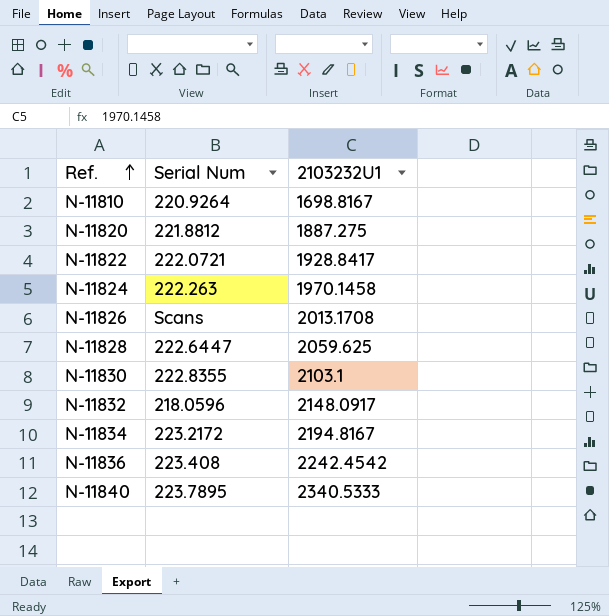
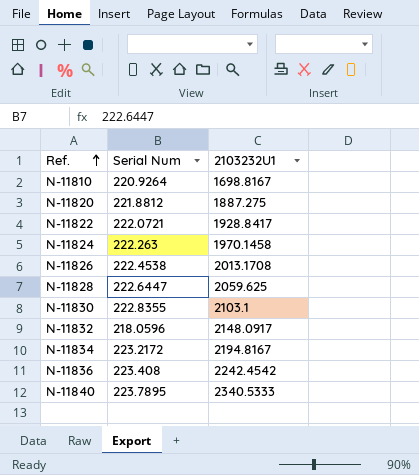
N-11826 | Serial Num: Scans -> 222.4538

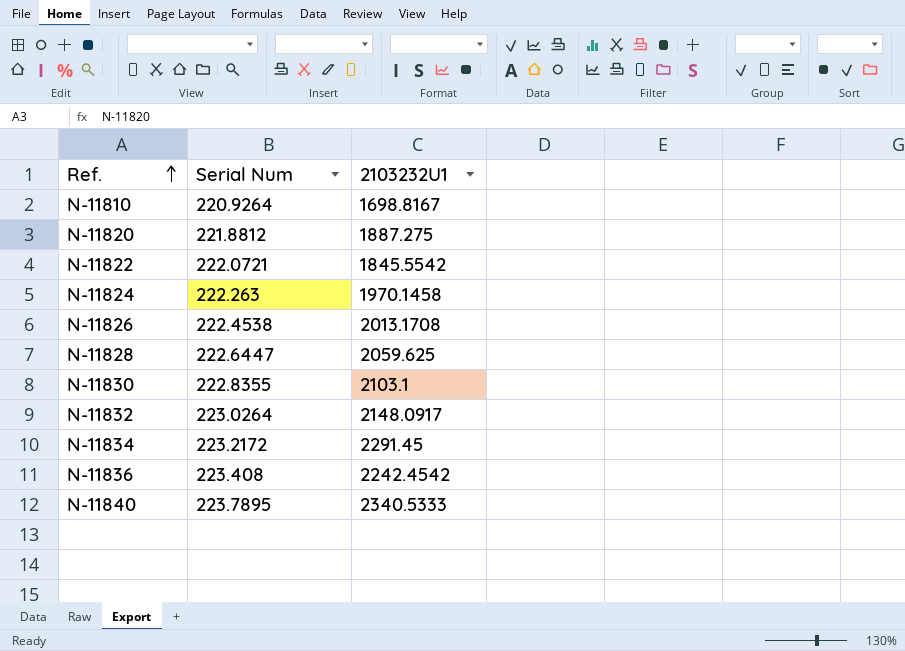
N-11822 | 2103232U1: 1928.8417 -> 1845.5542
N-11832 | Serial Num: 218.0596 -> 223.0264
N-11834 | 2103232U1: 2194.8167 -> 2291.45

